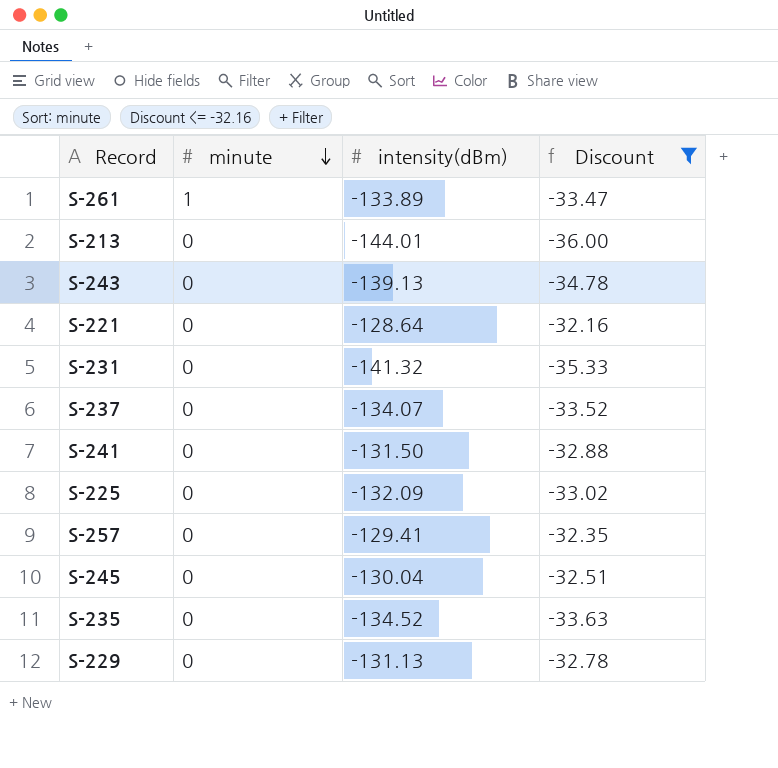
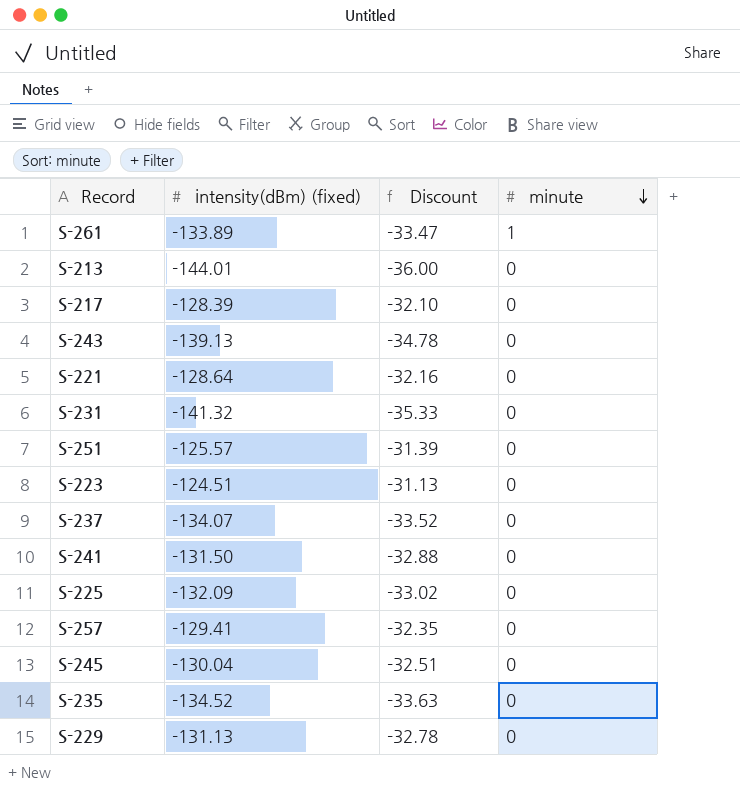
filter: Discount <= -32.16 -> none
column name: intensity(dBm) -> intensity(dBm) (fixed)
column minute | position: 2 -> 4

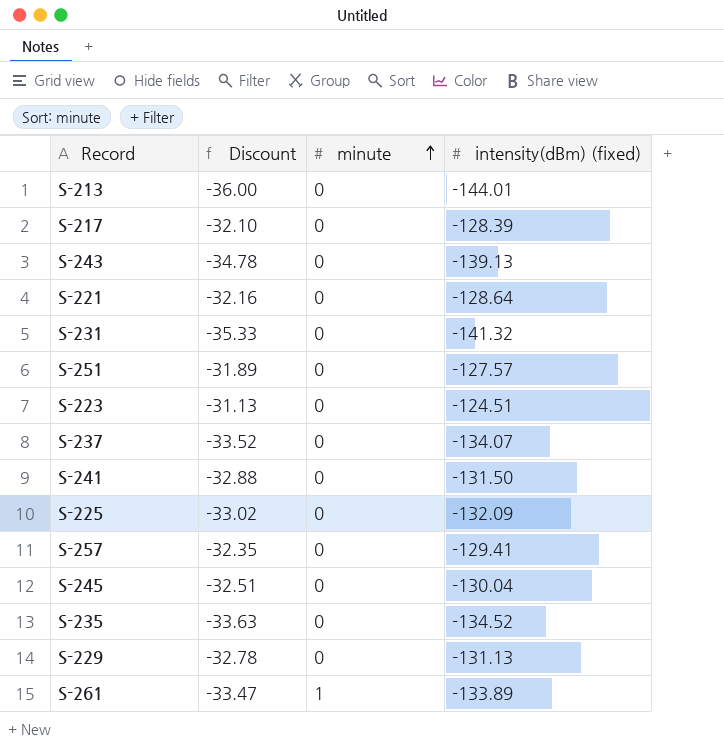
row order: minute descending -> minute ascending
column intensity(dBm) (fixed) | position: 2 -> 4
S-251 | Discount: -31.39 -> -31.89
S-251 | intensity(dBm) (fixed): -125.57 -> -127.57

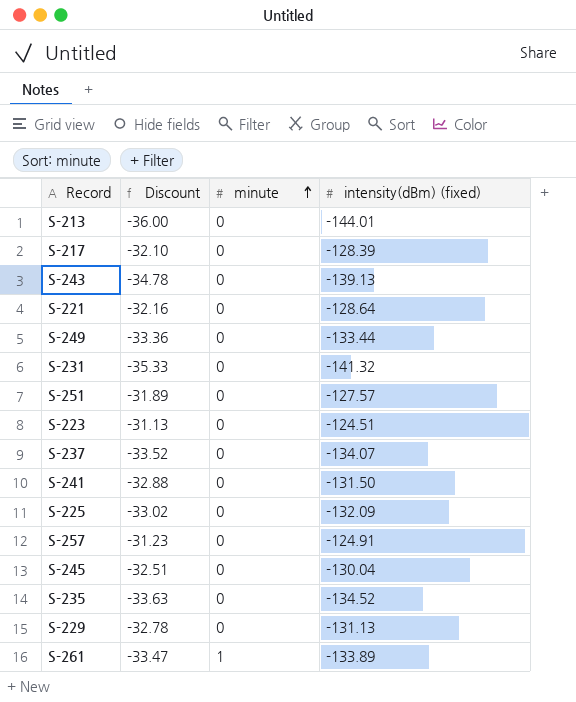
row S-249: none -> -33.36 | 0 | -133.44
S-257 | Discount: -32.35 -> -31.23
S-257 | intensity(dBm) (fixed): -129.41 -> -124.91

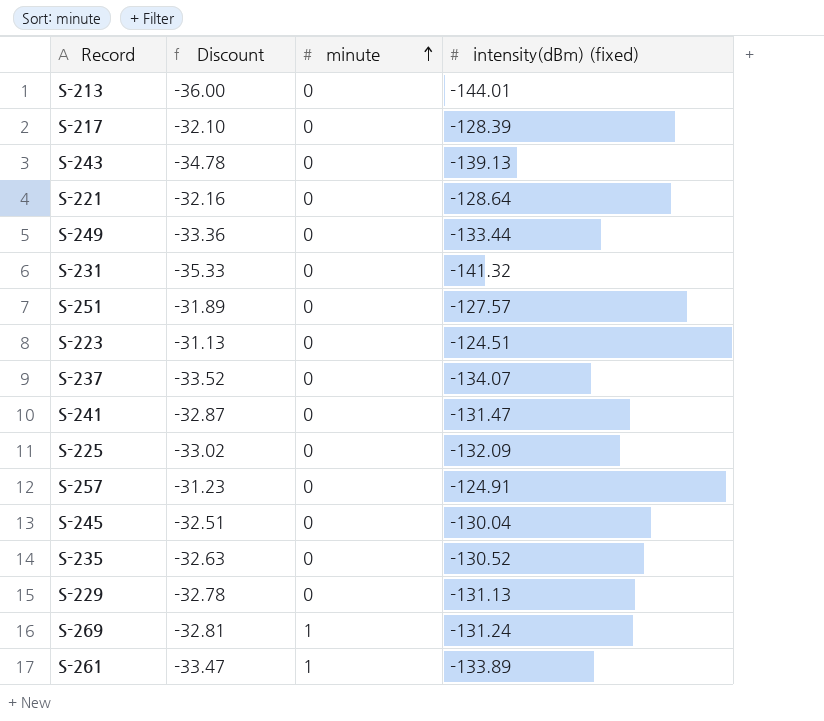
S-241 | Discount: -32.88 -> -32.87
S-241 | intensity(dBm) (fixed): -131.50 -> -131.47
S-235 | Discount: -33.63 -> -32.63
S-235 | intensity(dBm) (fixed): -134.52 -> -130.52
row S-269: none -> -32.81 | 1 | -131.24

